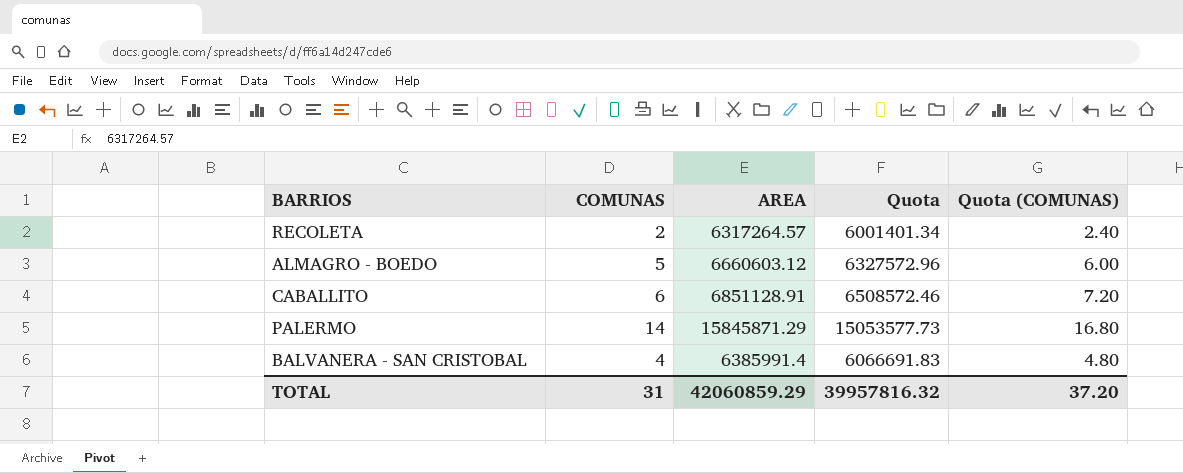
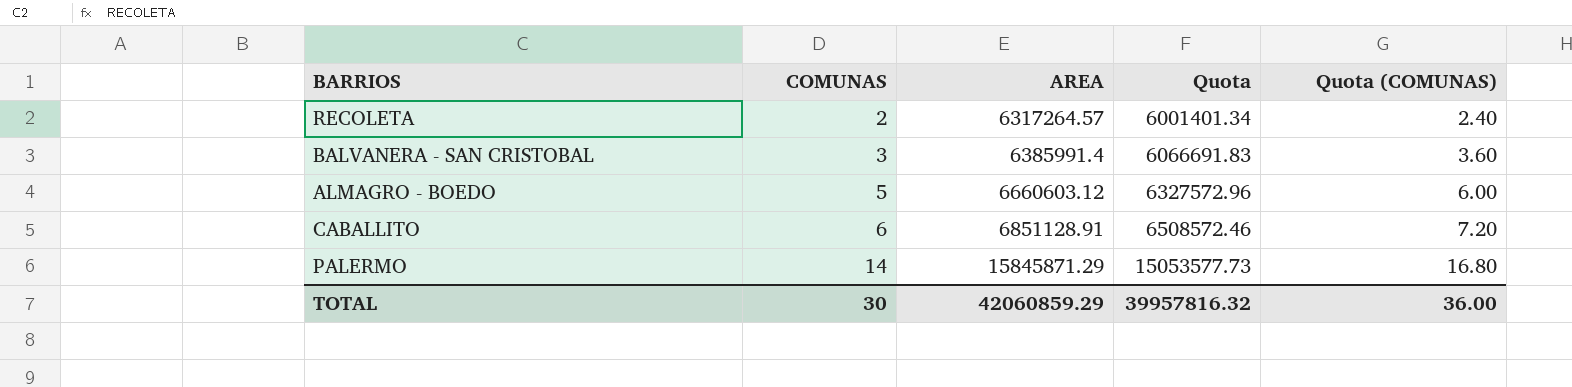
row order: none -> COMUNAS ascending
BALVANERA - SAN CRISTOBAL | COMUNAS: 4 -> 3
BALVANERA - SAN CRISTOBAL | Quota (COMUNAS): 4.80 -> 3.60
TOTAL | COMUNAS: 31 -> 30
TOTAL | Quota (COMUNAS): 37.20 -> 36.00

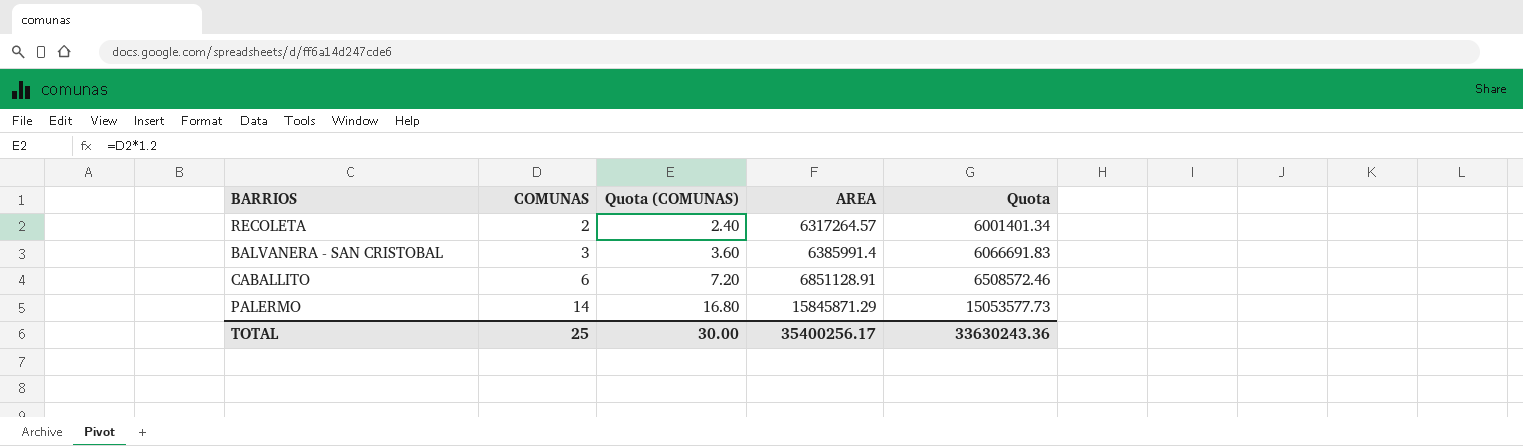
column Quota (COMUNAS) | position: 5 -> 3
row ALMAGRO - BOEDO: 5 | 6660603.12 | 6327572.96 | 6.00 -> none
TOTAL | COMUNAS: 30 -> 25
TOTAL | Quota (COMUNAS): 36.00 -> 30.00
TOTAL | AREA: 42060859.29 -> 35400256.17
TOTAL | Quota: 39957816.32 -> 33630243.36

